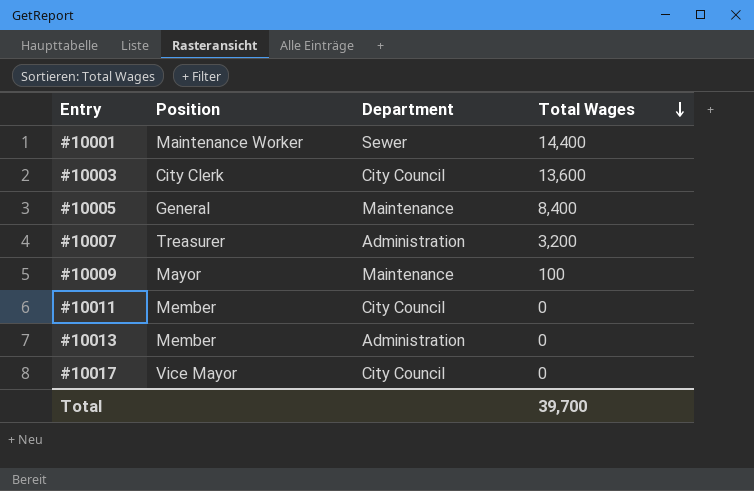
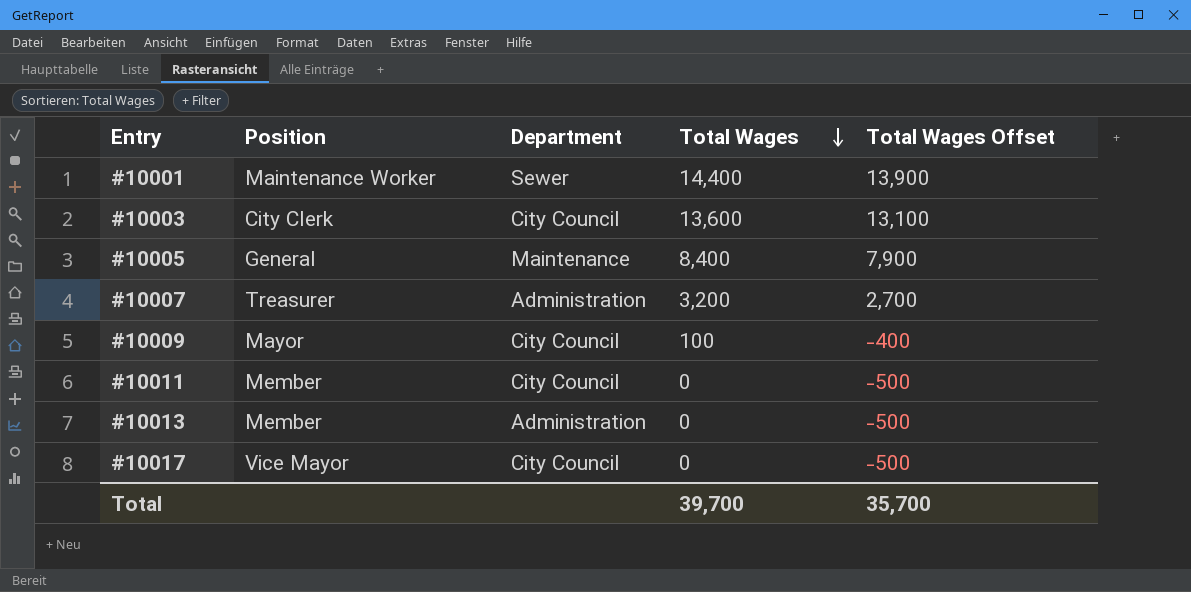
column Total Wages Offset | formula: none -> [Total Wages] - 500
#10009 | Department: Maintenance -> City Council

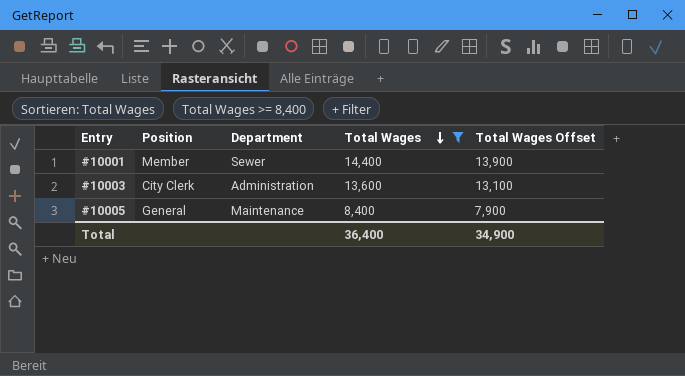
filter: none -> Total Wages >= 8,400
#10001 | Position: Maintenance Worker -> Member
#10003 | Department: City Council -> Administration
Total | Total Wages: 39,700 -> 36,400
Total | Total Wages Offset: 35,700 -> 34,900

